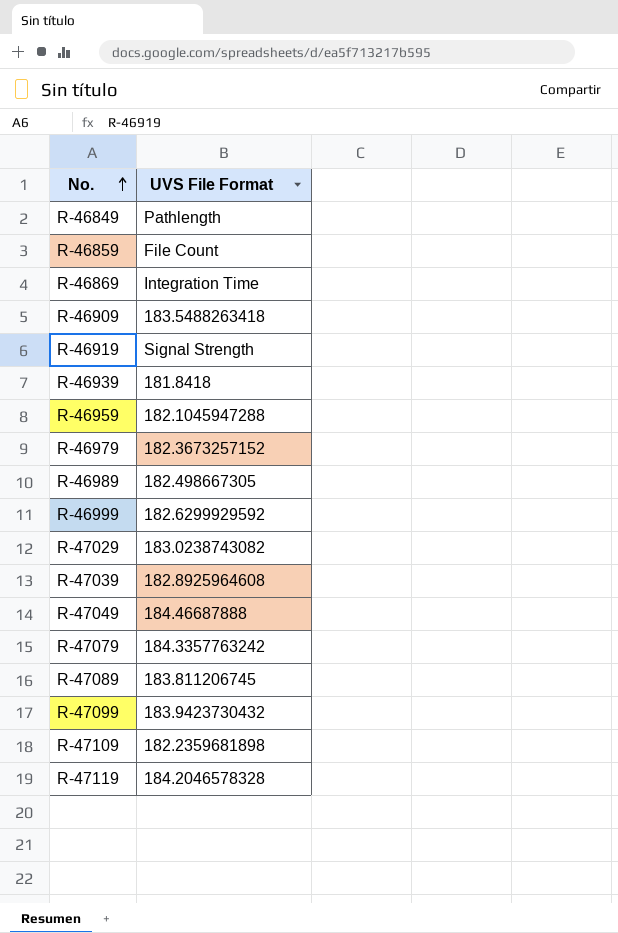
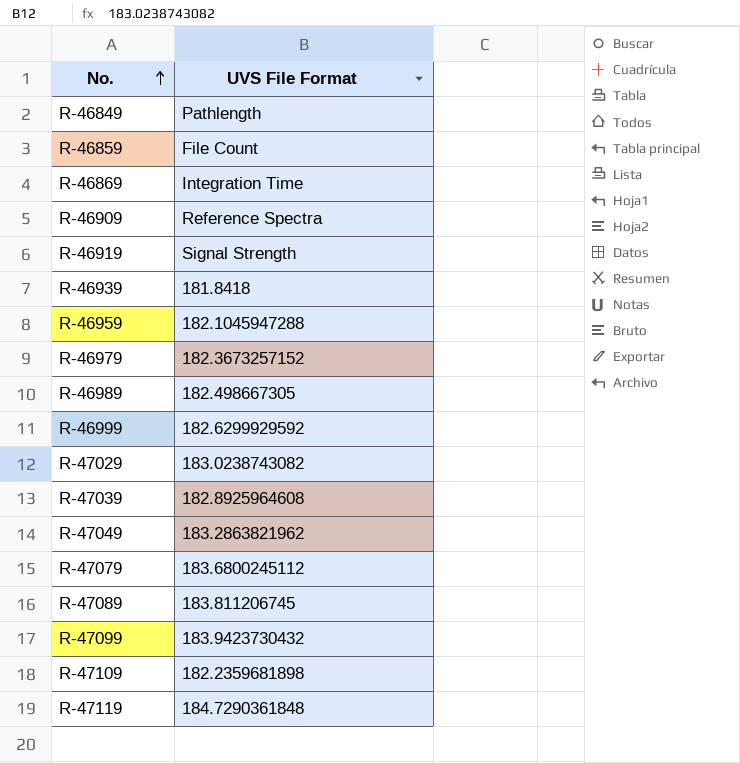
R-46909 | UVS File Format: 183.5488263418 -> Reference Spectra
R-47049 | UVS File Format: 184.46687888 -> 183.2863821962
R-47079 | UVS File Format: 184.3357763242 -> 183.6800245112
R-47119 | UVS File Format: 184.2046578328 -> 184.7290361848

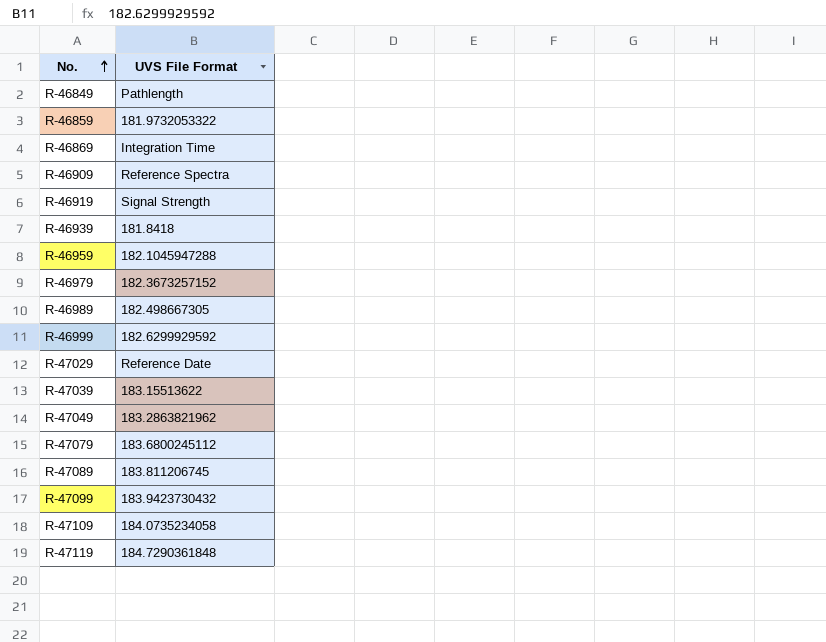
R-46859 | UVS File Format: File Count -> 181.9732053322
R-47029 | UVS File Format: 183.0238743082 -> Reference Date
R-47039 | UVS File Format: 182.8925964608 -> 183.15513622
R-47109 | UVS File Format: 182.2359681898 -> 184.0735234058

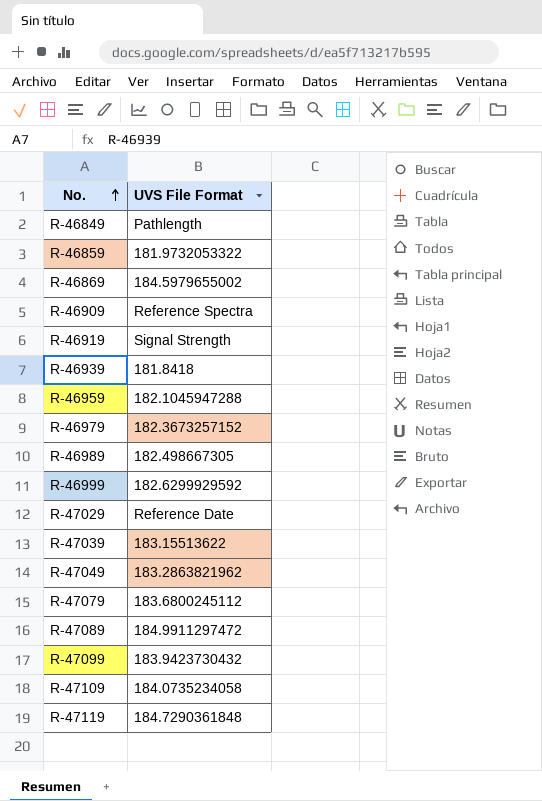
R-46869 | UVS File Format: Integration Time -> 184.5979655002
R-47089 | UVS File Format: 183.811206745 -> 184.9911297472

